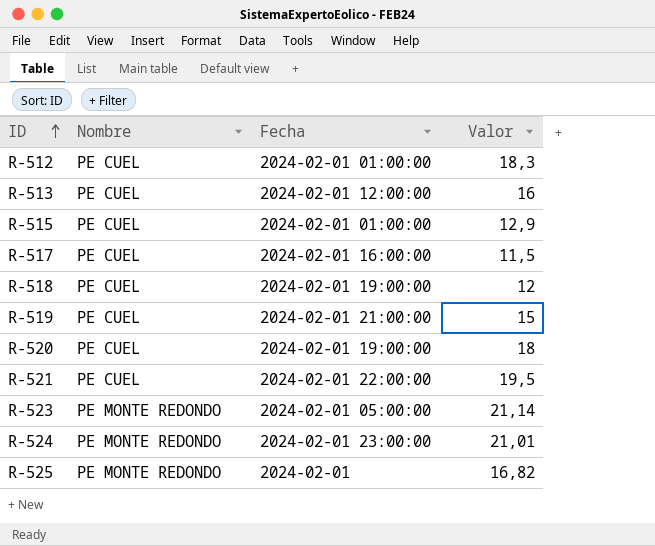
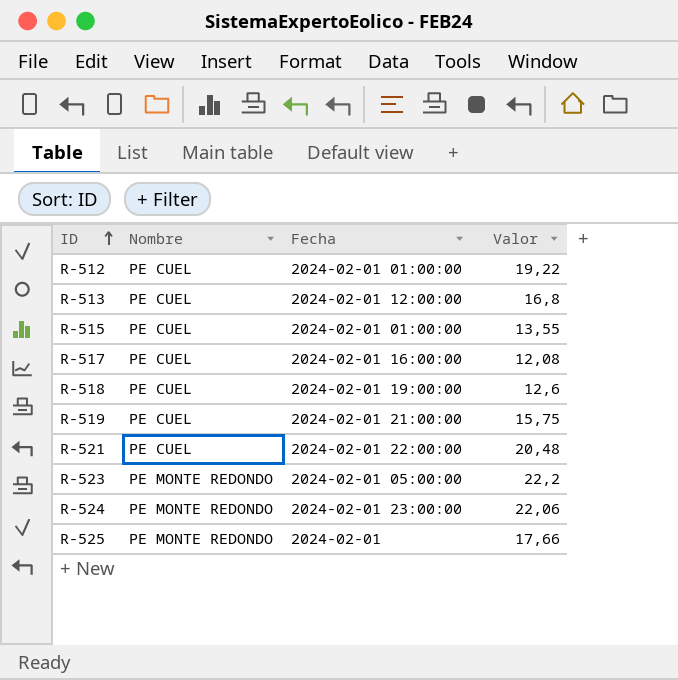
row R-520: PE CUEL | 2024-02-01 19:00:00 | 18 -> none
R-512 | Valor: 18,3 -> 19,22
R-513 | Valor: 16 -> 16,8
R-515 | Valor: 12,9 -> 13,55
R-517 | Valor: 11,5 -> 12,08
R-518 | Valor: 12 -> 12,6
R-519 | Valor: 15 -> 15,75
R-521 | Valor: 19,5 -> 20,48
R-523 | Valor: 21,14 -> 22,2
R-524 | Valor: 21,01 -> 22,06
R-525 | Valor: 16,82 -> 17,66

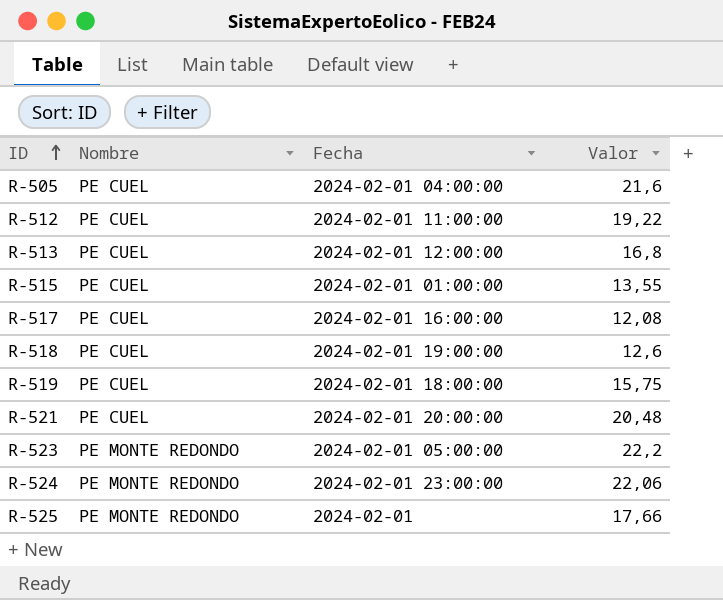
row R-505: none -> PE CUEL | 2024-02-01 04:00:00 | 21,6
R-512 | Fecha: 2024-02-01 01:00:00 -> 2024-02-01 11:00:00
R-519 | Fecha: 2024-02-01 21:00:00 -> 2024-02-01 18:00:00
R-521 | Fecha: 2024-02-01 22:00:00 -> 2024-02-01 20:00:00

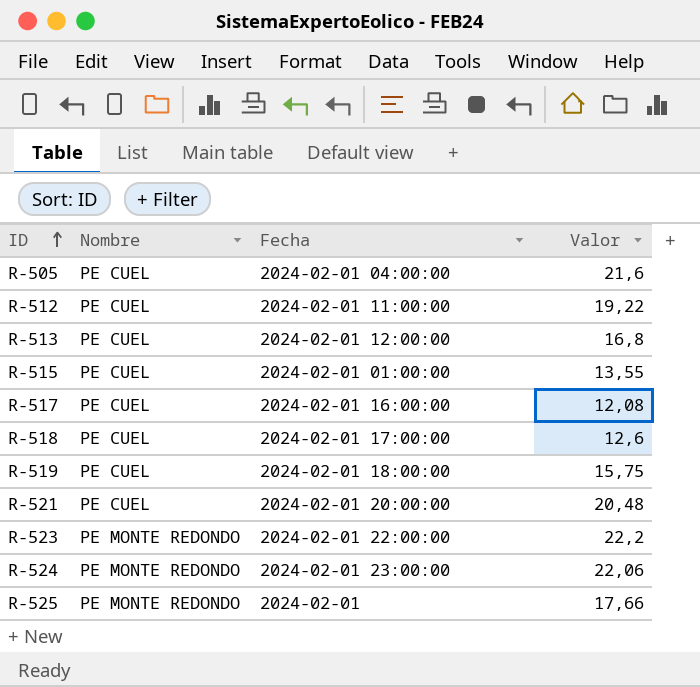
R-518 | Fecha: 2024-02-01 19:00:00 -> 2024-02-01 17:00:00
R-523 | Fecha: 2024-02-01 05:00:00 -> 2024-02-01 22:00:00

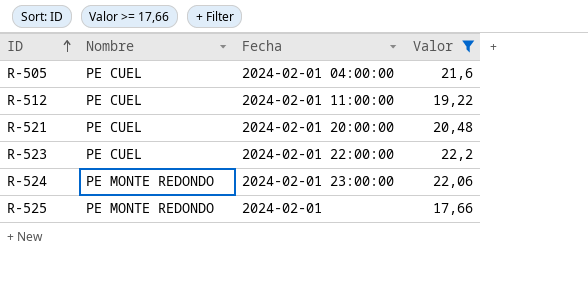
filter: none -> Valor >= 17,66
R-523 | Nombre: PE MONTE REDONDO -> PE CUEL

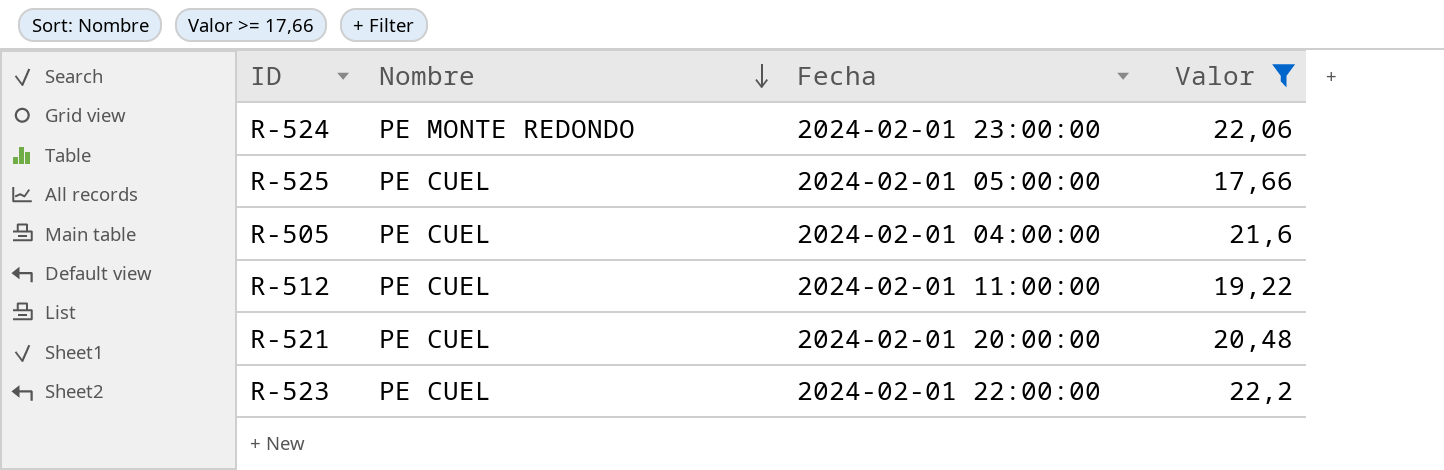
row order: ID ascending -> Nombre descending
R-525 | Nombre: PE MONTE REDONDO -> PE CUEL
R-525 | Fecha: 2024-02-01 -> 2024-02-01 05:00:00

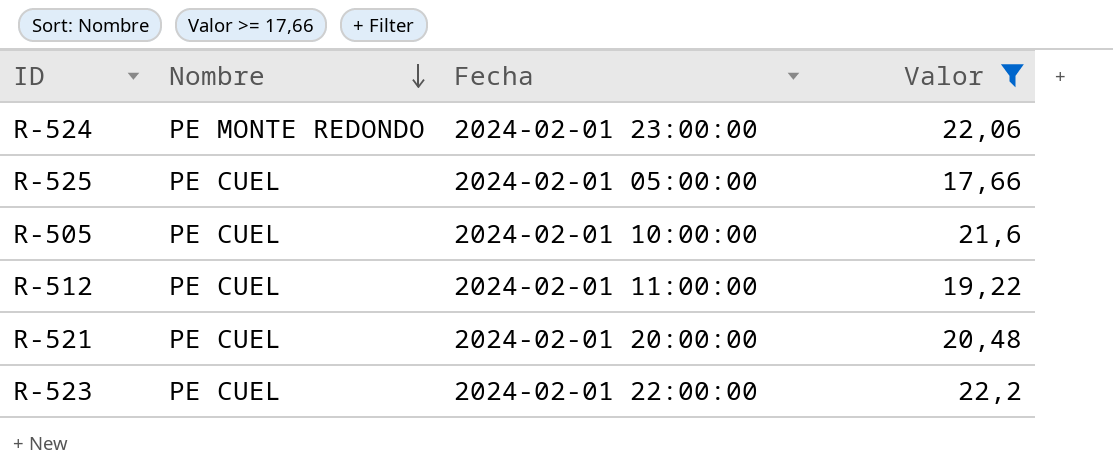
R-505 | Fecha: 2024-02-01 04:00:00 -> 2024-02-01 10:00:00

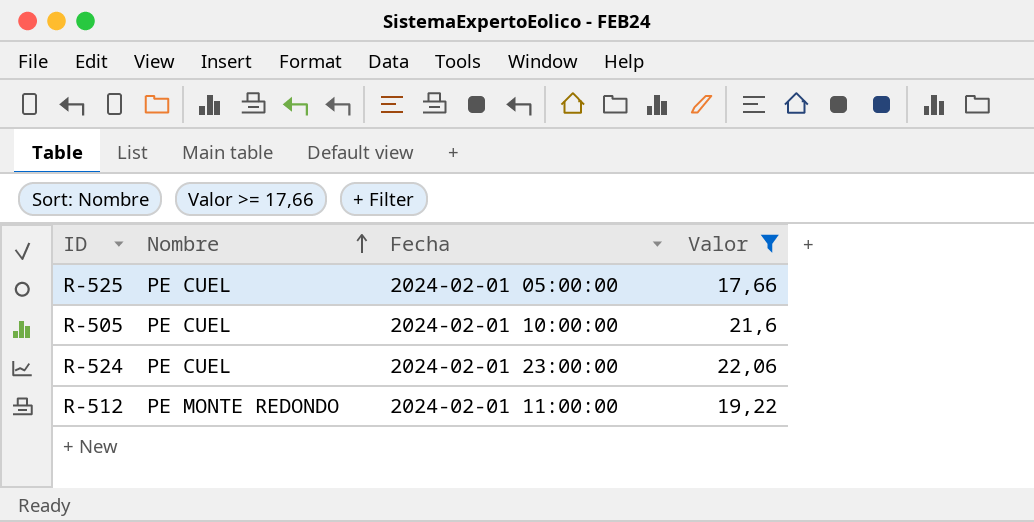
row order: Nombre descending -> Nombre ascending
row R-521: PE CUEL | 2024-02-01 20:00:00 | 20,48 -> none
row R-523: PE CUEL | 2024-02-01 22:00:00 | 22,2 -> none
R-524 | Nombre: PE MONTE REDONDO -> PE CUEL
R-512 | Nombre: PE CUEL -> PE MONTE REDONDO

